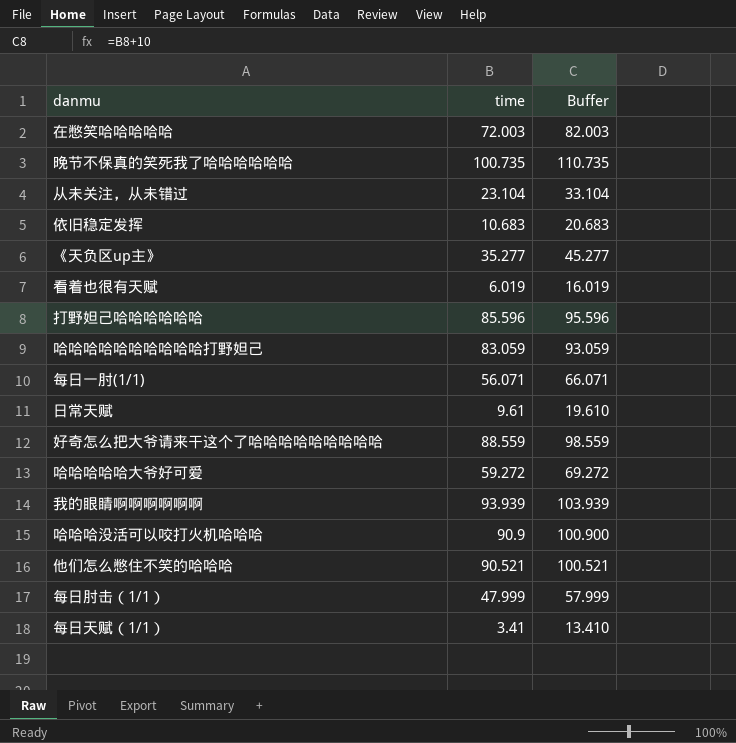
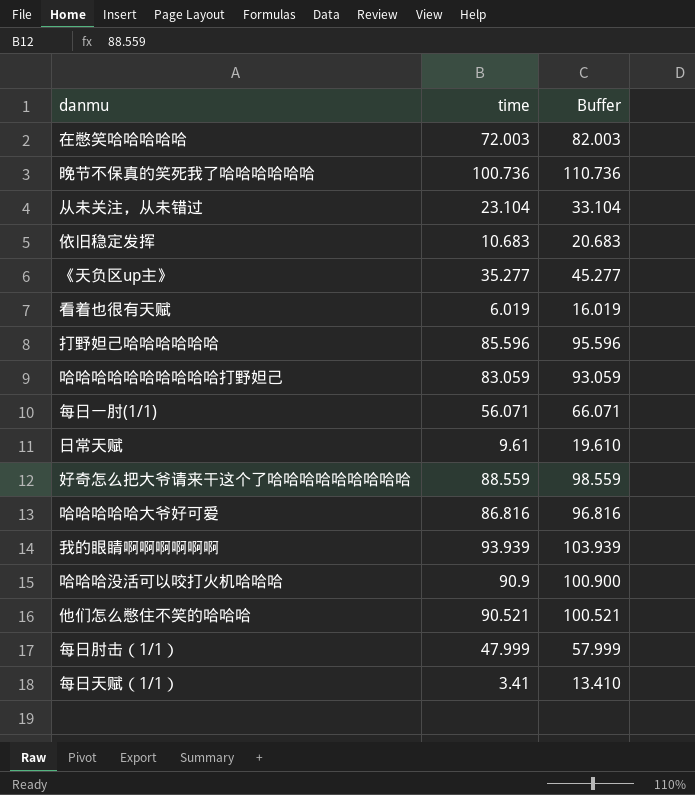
晚节不保真的笑死我了哈哈哈哈哈哈 | time: 100.735 -> 100.736
晚节不保真的笑死我了哈哈哈哈哈哈 | Buffer: 110.735 -> 110.736
哈哈哈哈哈大爷好可爱 | time: 59.272 -> 86.816
哈哈哈哈哈大爷好可爱 | Buffer: 69.272 -> 96.816

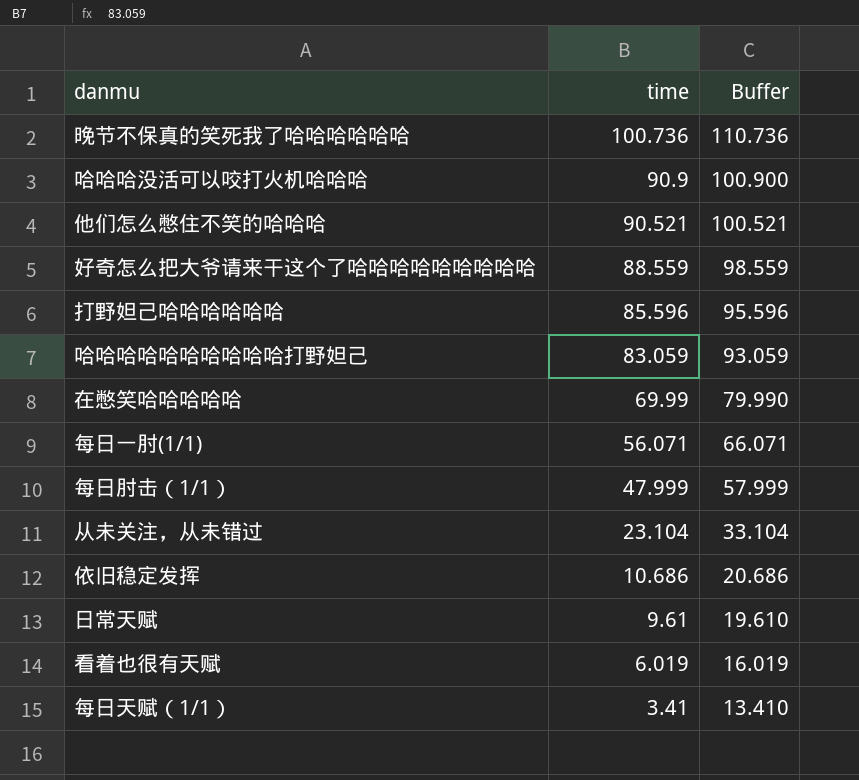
row order: none -> time descending
row 《天负区up主》: 35.277 | 45.277 -> none
row 哈哈哈哈哈大爷好可爱: 86.816 | 96.816 -> none
row 我的眼睛啊啊啊啊啊啊: 93.939 | 103.939 -> none
在憋笑哈哈哈哈哈 | time: 72.003 -> 69.99
在憋笑哈哈哈哈哈 | Buffer: 82.003 -> 79.990
依旧稳定发挥 | time: 10.683 -> 10.686
依旧稳定发挥 | Buffer: 20.683 -> 20.686

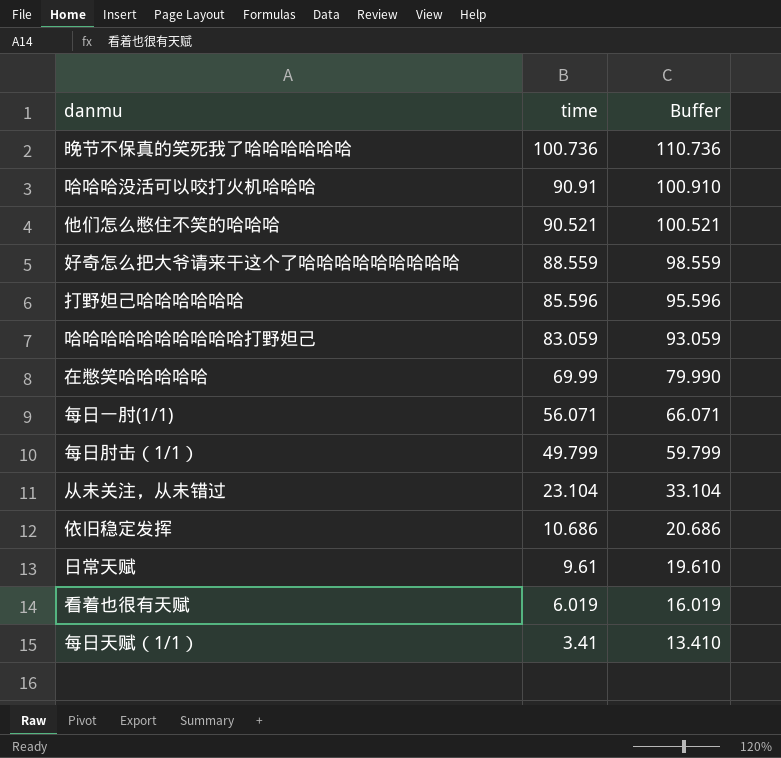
哈哈哈没活可以咬打火机哈哈哈 | time: 90.9 -> 90.91
哈哈哈没活可以咬打火机哈哈哈 | Buffer: 100.900 -> 100.910
每日肘击（1/1） | time: 47.999 -> 49.799
每日肘击（1/1） | Buffer: 57.999 -> 59.799

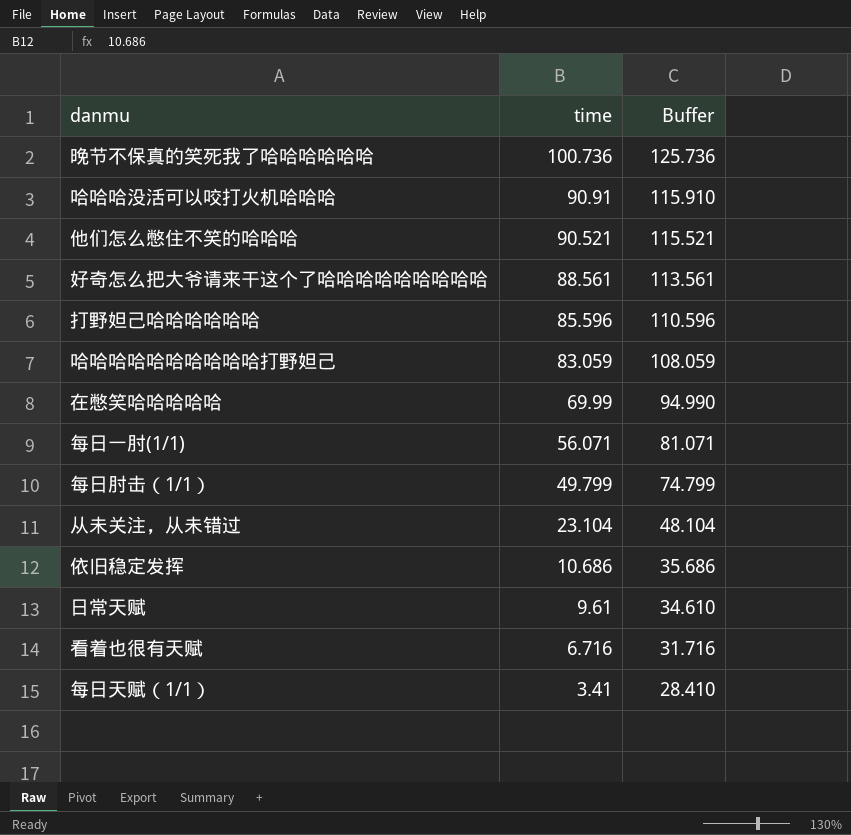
column Buffer | formula: [time] + 10 -> [time] + 25
好奇怎么把大爷请来干这个了哈哈哈哈哈哈哈哈哈 | time: 88.559 -> 88.561
看着也很有天赋 | time: 6.019 -> 6.716

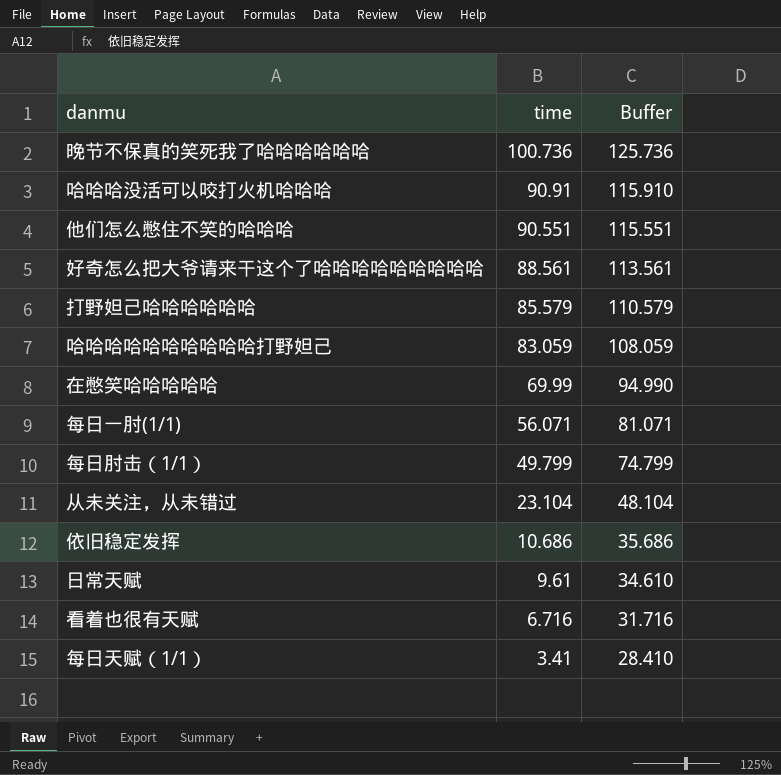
他们怎么憋住不笑的哈哈哈 | time: 90.521 -> 90.551
他们怎么憋住不笑的哈哈哈 | Buffer: 115.521 -> 115.551
打野妲己哈哈哈哈哈哈 | time: 85.596 -> 85.579
打野妲己哈哈哈哈哈哈 | Buffer: 110.596 -> 110.579

